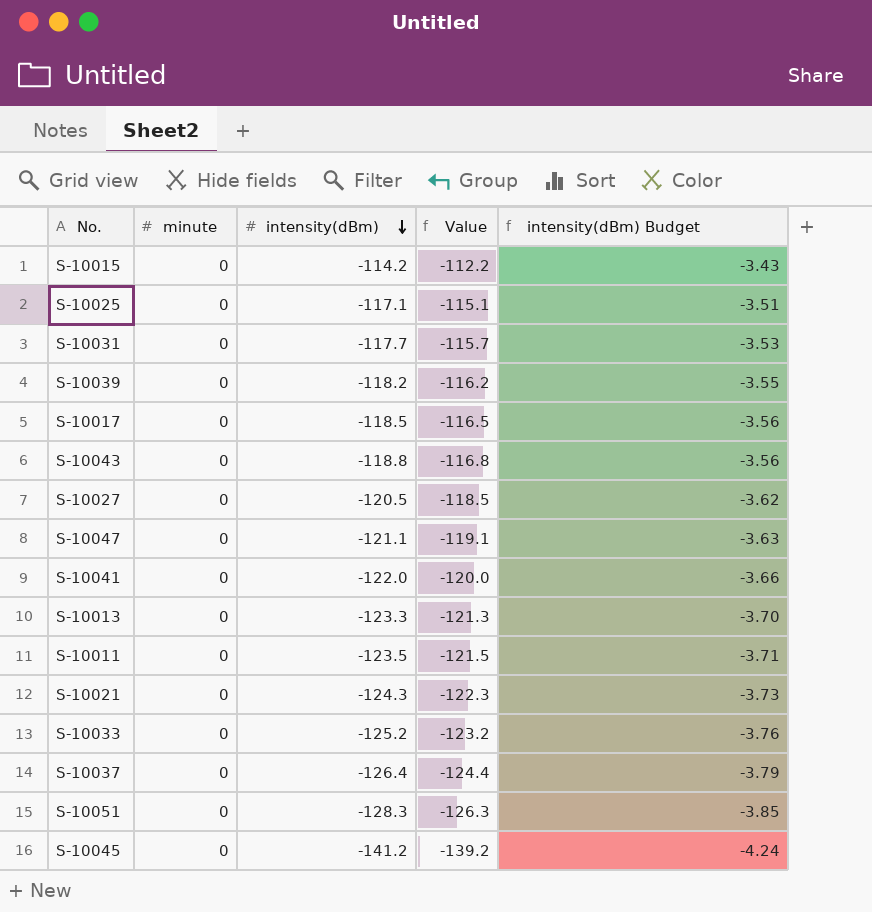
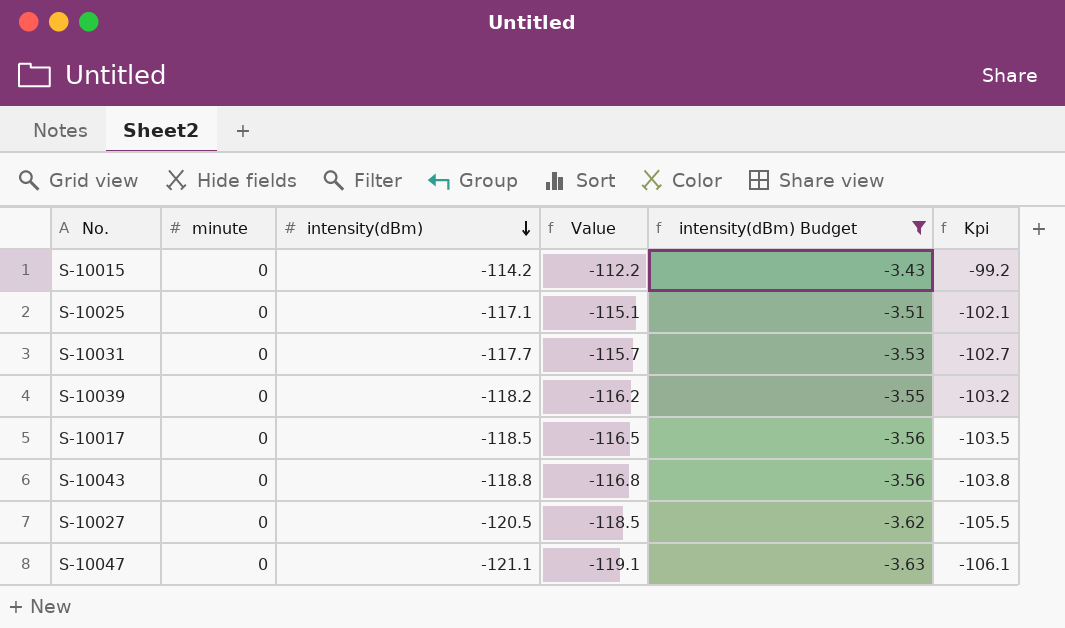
filter: none -> intensity(dBm) Budget >= -3.63
column Kpi | formula: none -> [intensity(dBm)] + 15

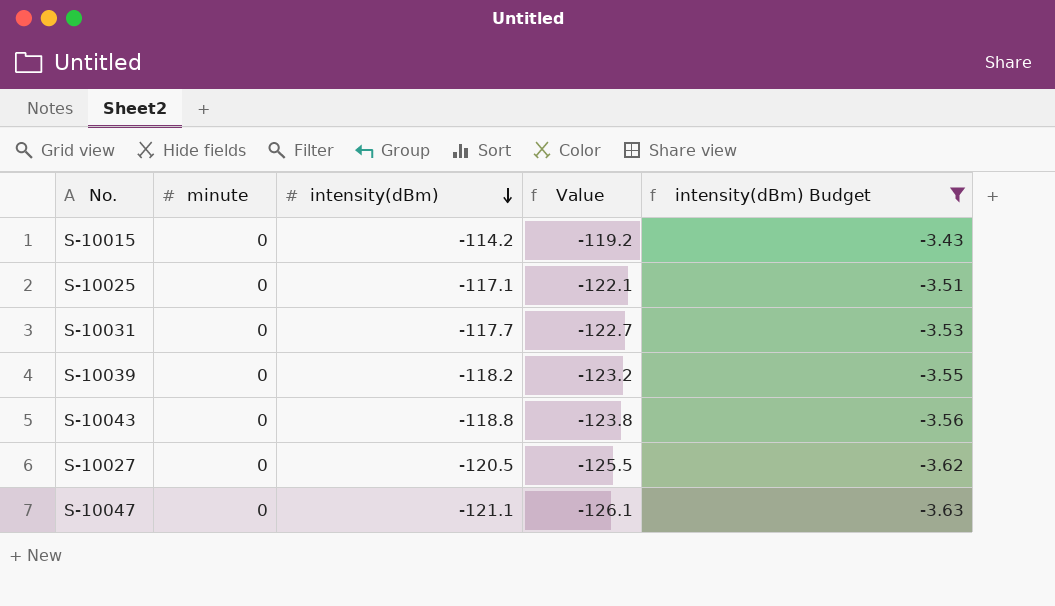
column Kpi | formula: [intensity(dBm)] + 15 -> none
column Value | formula: [intensity(dBm)] + 2 -> [intensity(dBm)] - 5
row S-10017: 0 | -118.5 | -116.5 | -3.56 | -103.5 -> none

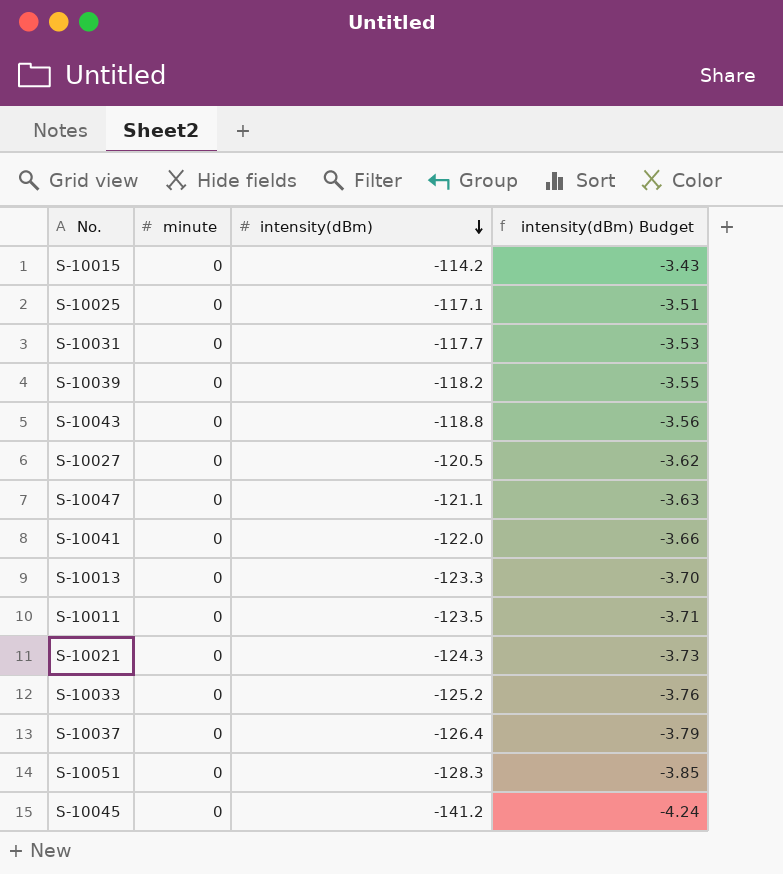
filter: intensity(dBm) Budget >= -3.63 -> none
column Value | formula: [intensity(dBm)] - 5 -> none

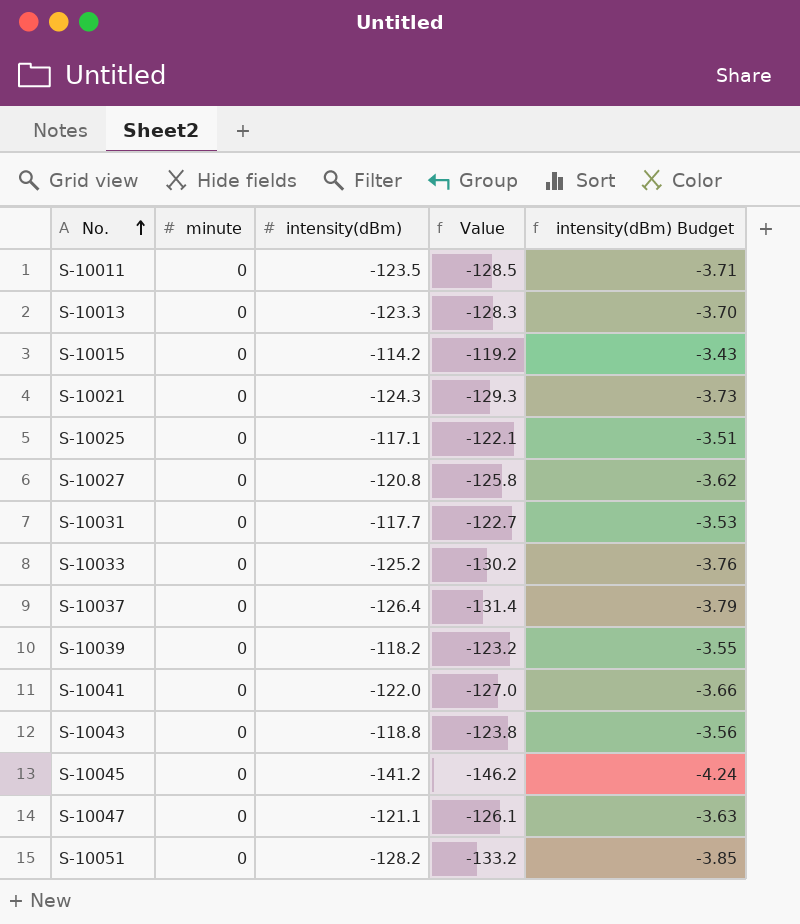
row order: intensity(dBm) descending -> No. ascending
column Value | formula: none -> [intensity(dBm)] - 5
S-10027 | intensity(dBm): -120.5 -> -120.8
S-10051 | intensity(dBm): -128.3 -> -128.2

